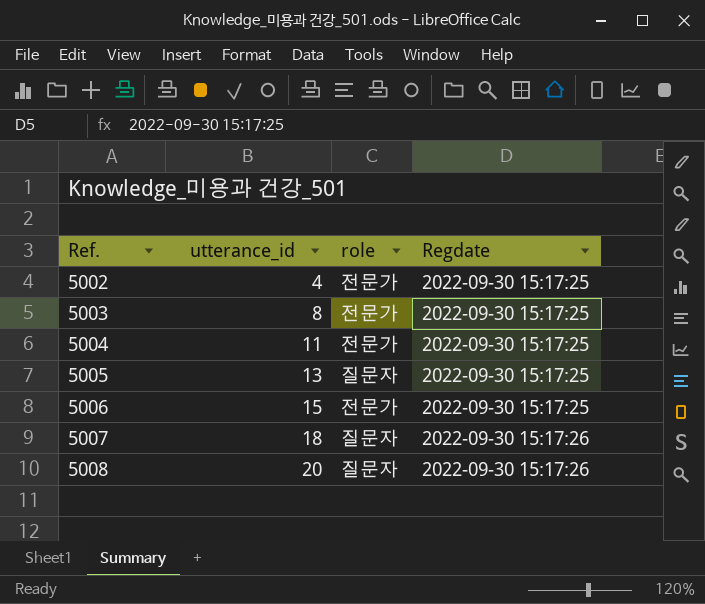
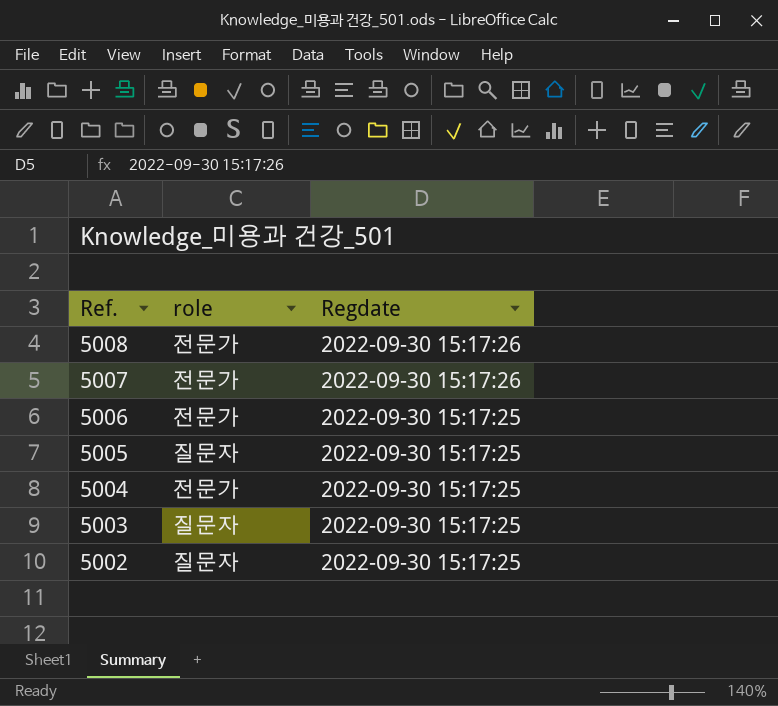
row order: Ref. ascending -> Ref. descending
column utterance_id | position: 2 -> none
5008 | role: 질문자 -> 전문가
5007 | role: 질문자 -> 전문가
5003 | role: 전문가 -> 질문자
5002 | role: 전문가 -> 질문자

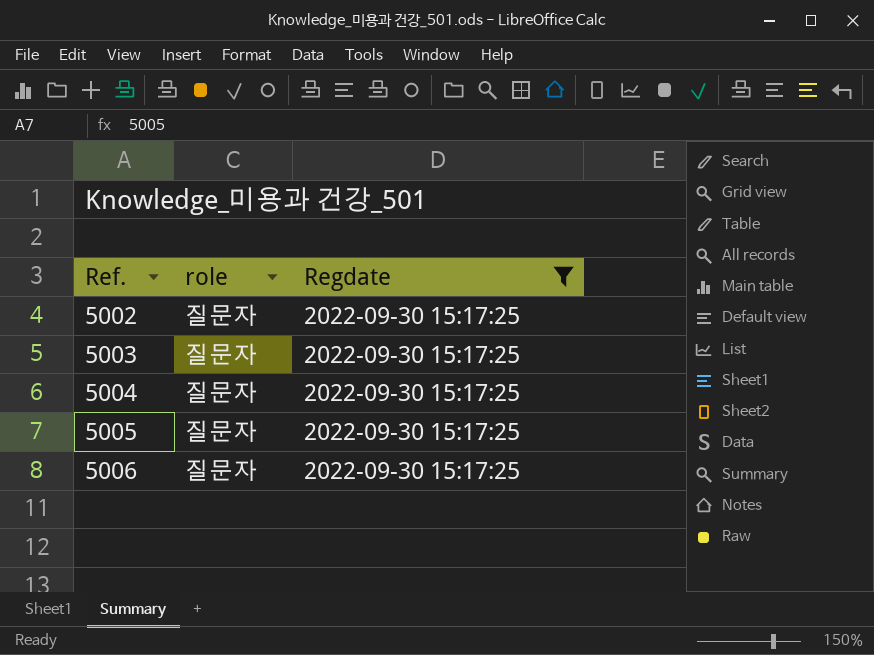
filter: none -> Regdate = 2022-09-30 15:17:25
row order: Ref. descending -> Ref. ascending
5004 | role: 전문가 -> 질문자
5006 | role: 전문가 -> 질문자

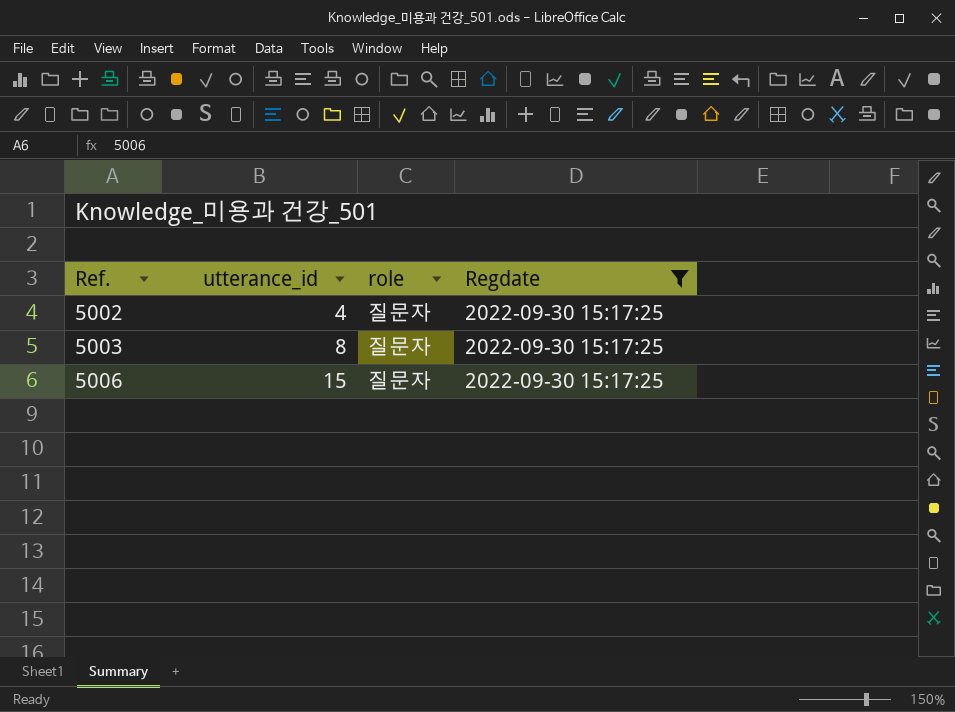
column utterance_id | position: none -> 2
row 5004: 질문자 | 2022-09-30 15:17:25 -> none
row 5005: 질문자 | 2022-09-30 15:17:25 -> none

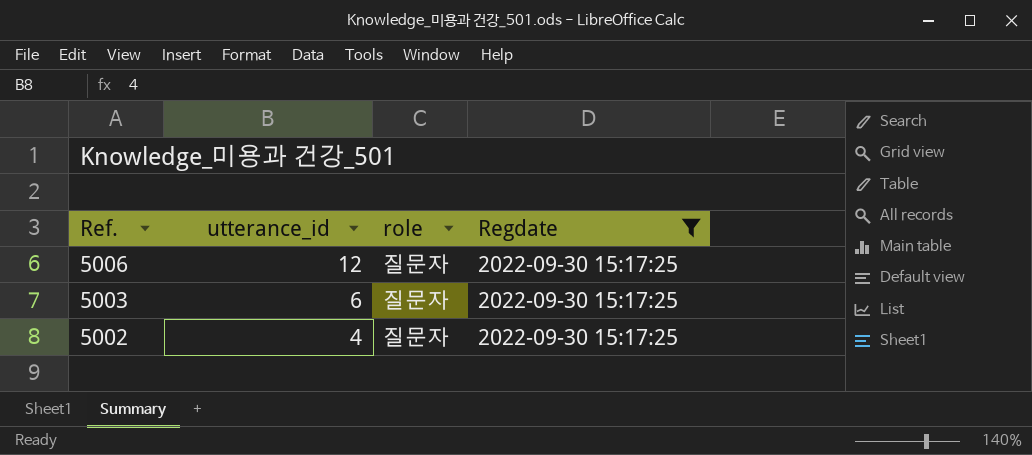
row order: Ref. ascending -> Ref. descending
5006 | utterance_id: 15 -> 12
5003 | utterance_id: 8 -> 6

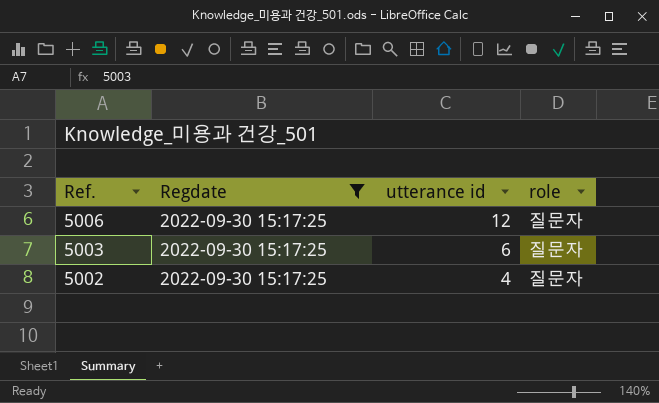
column Regdate | position: 4 -> 2
column name: utterance_id -> utterance id

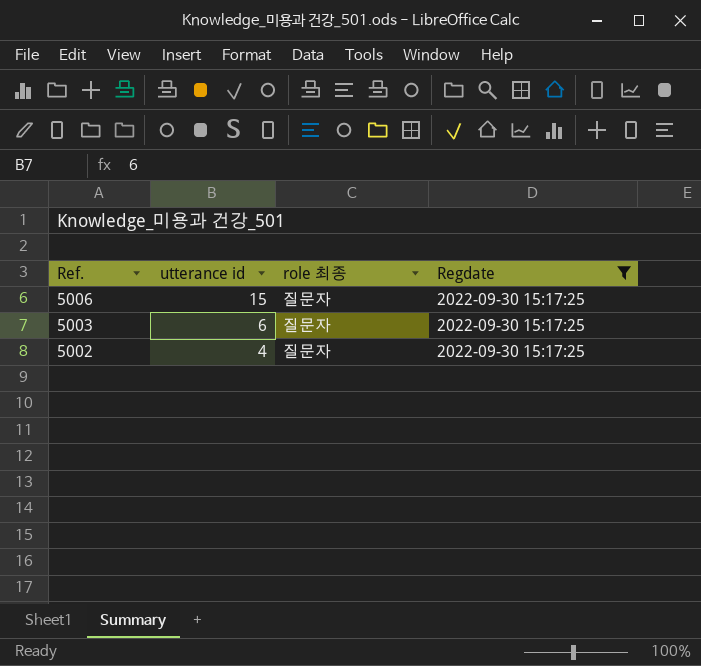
column name: role -> role 최종
column Regdate | position: 2 -> 4
5006 | utterance id: 12 -> 15

